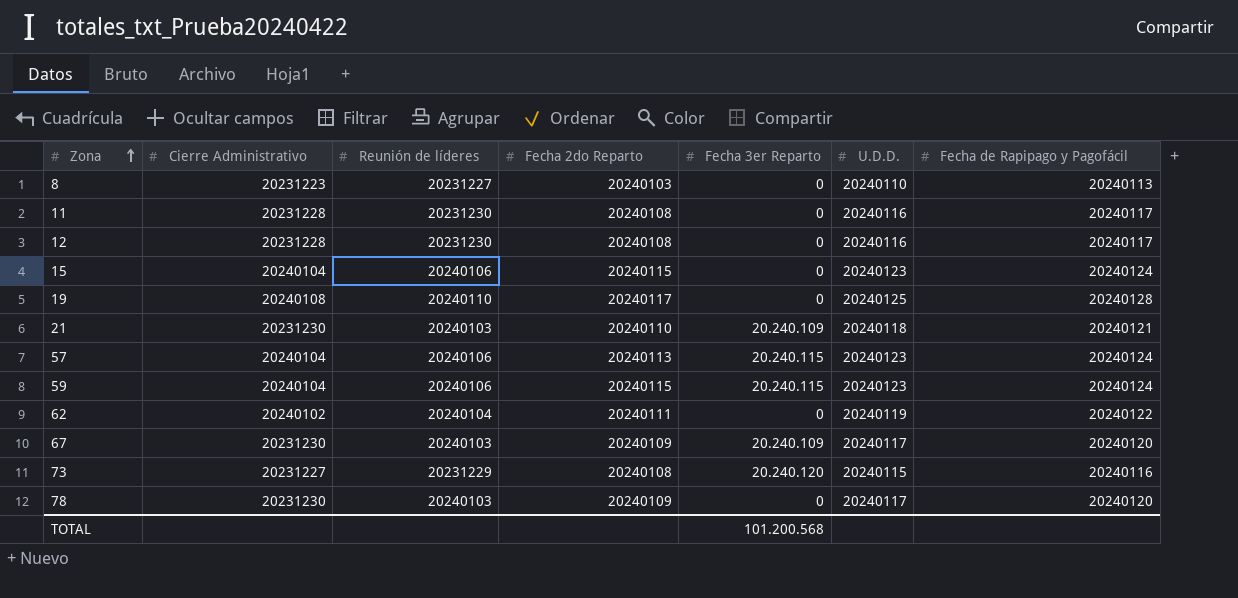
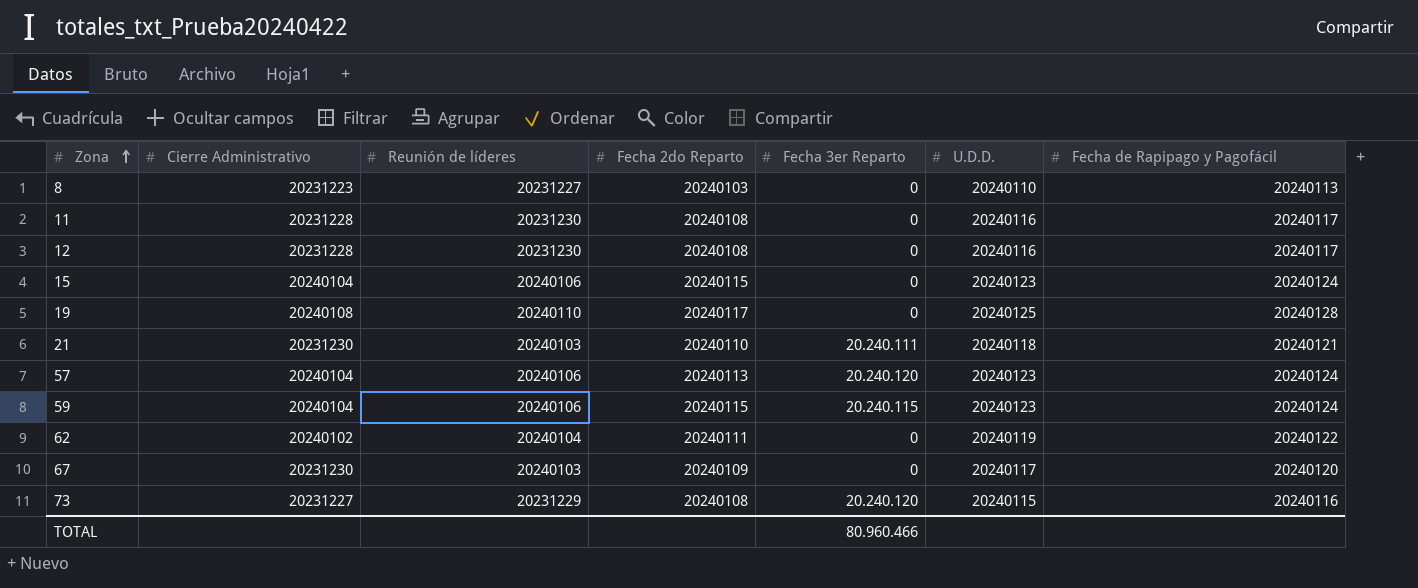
row 78: 20231230 | 20240103 | 20240109 | 0 | 20240117 | 20240120 -> none
21 | Fecha 3er Reparto: 20.240.109 -> 20.240.111
57 | Fecha 3er Reparto: 20.240.115 -> 20.240.120
67 | Fecha 3er Reparto: 20.240.109 -> 0
TOTAL | Fecha 3er Reparto: 101.200.568 -> 80.960.466

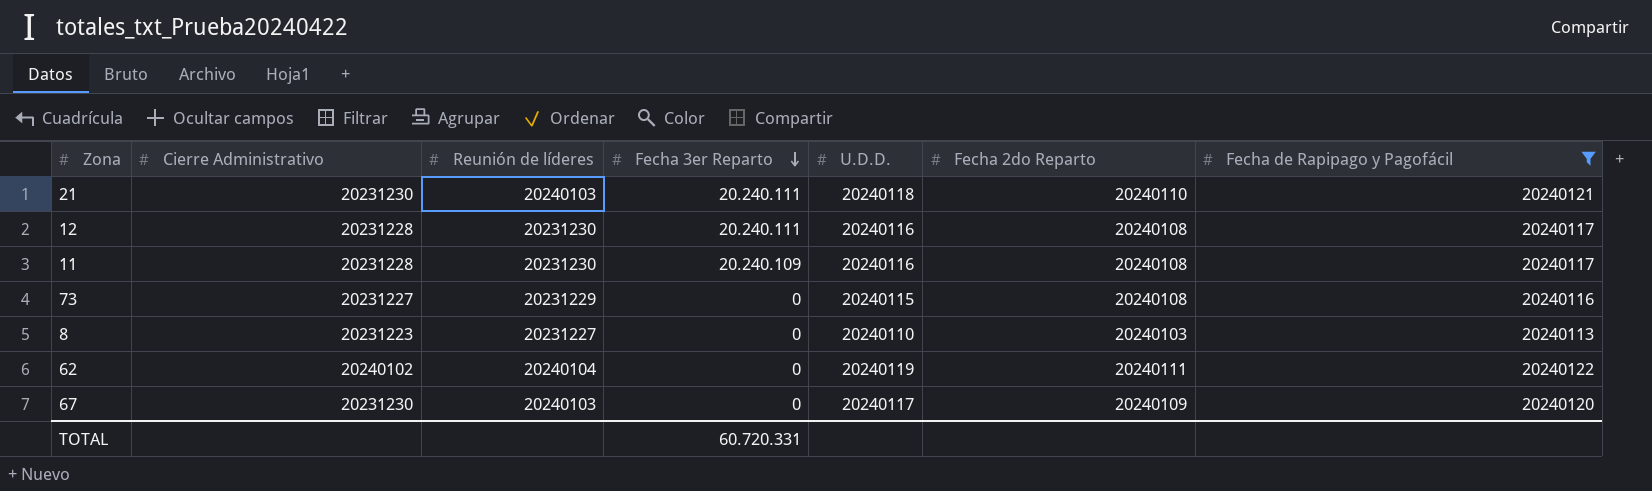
filter: none -> Fecha de Rapipago y Pagofácil <= 20240122
row order: Zona ascending -> Fecha 3er Reparto descending
column Fecha 2do Reparto | position: 4 -> 6
12 | Fecha 3er Reparto: 0 -> 20.240.111
11 | Fecha 3er Reparto: 0 -> 20.240.109
73 | Fecha 3er Reparto: 20.240.120 -> 0
TOTAL | Fecha 3er Reparto: 80.960.466 -> 60.720.331

